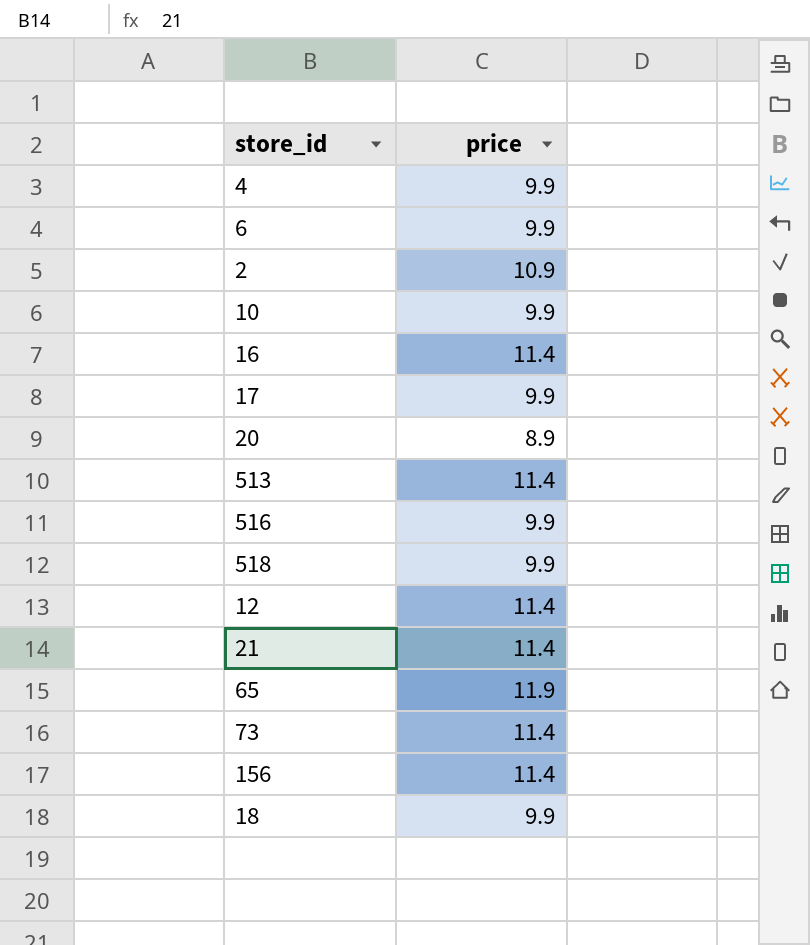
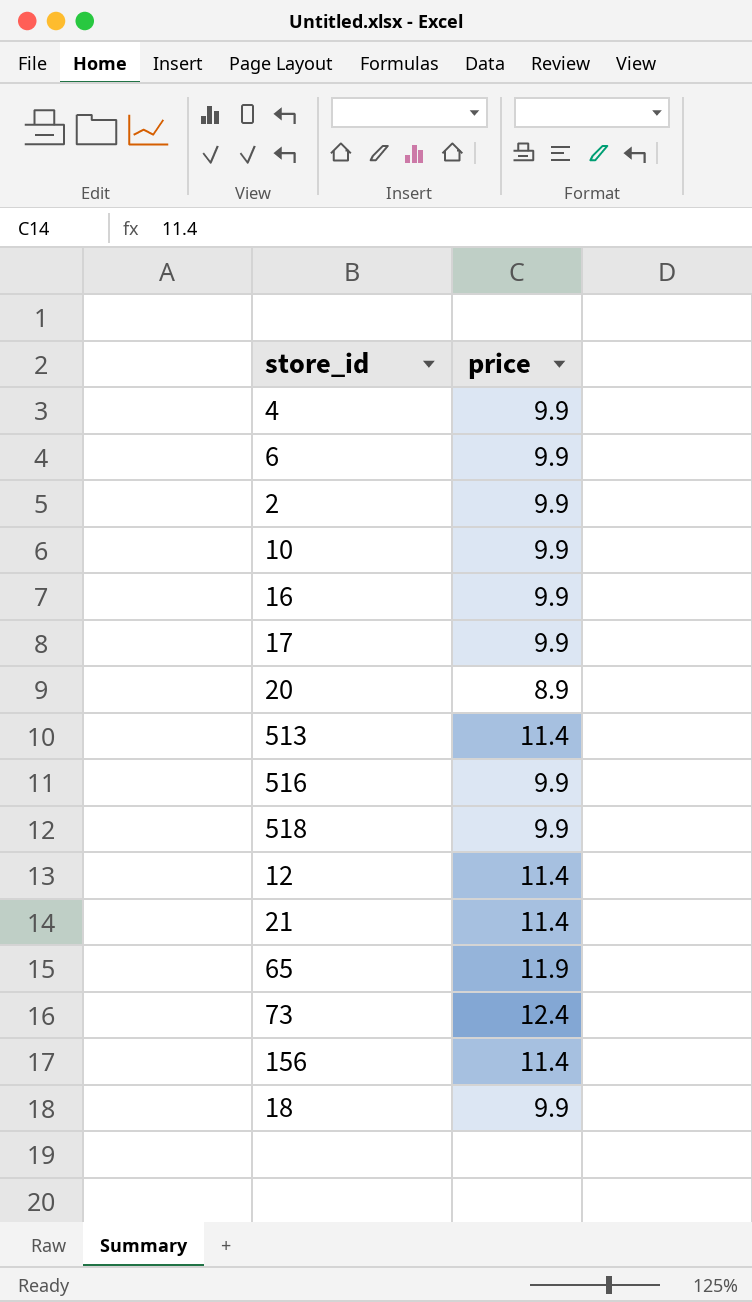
2 | price: 10.9 -> 9.9
16 | price: 11.4 -> 9.9
73 | price: 11.4 -> 12.4

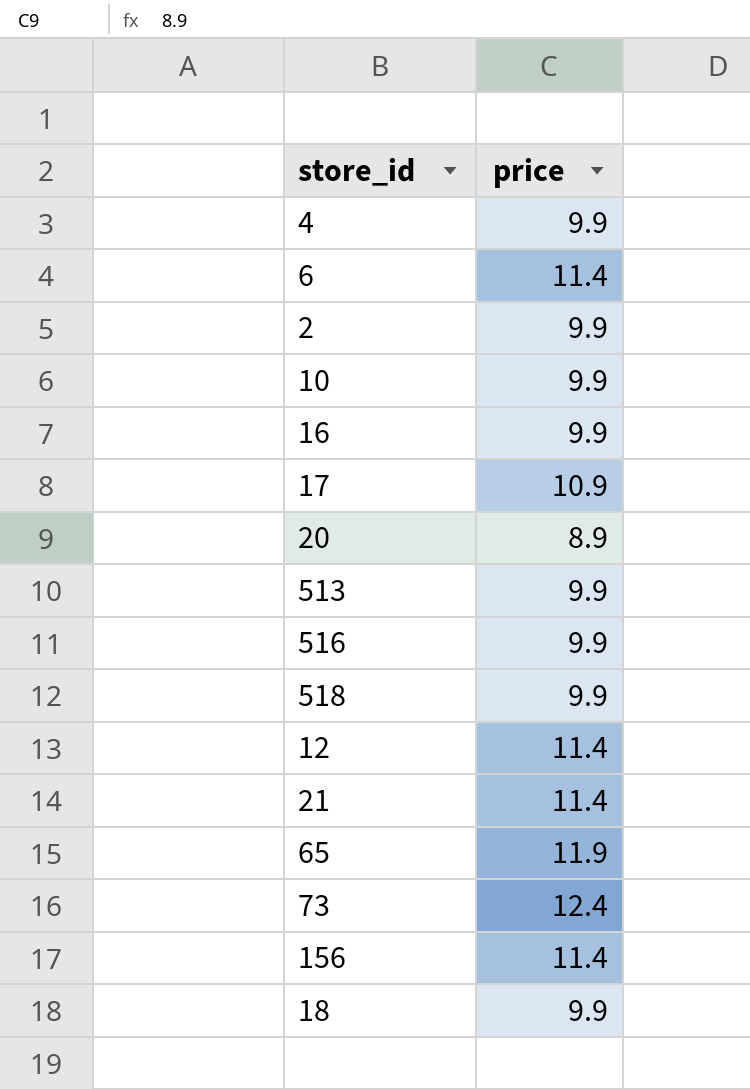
6 | price: 9.9 -> 11.4
17 | price: 9.9 -> 10.9
513 | price: 11.4 -> 9.9

